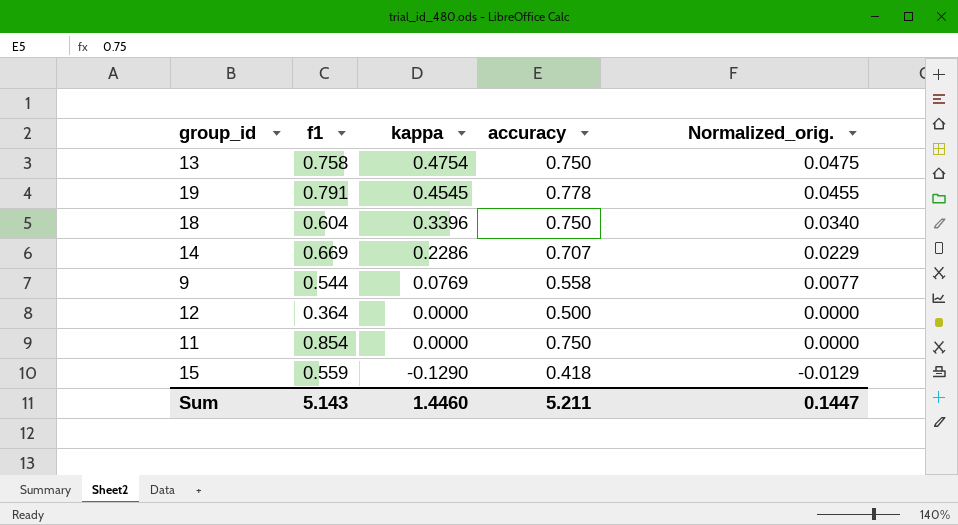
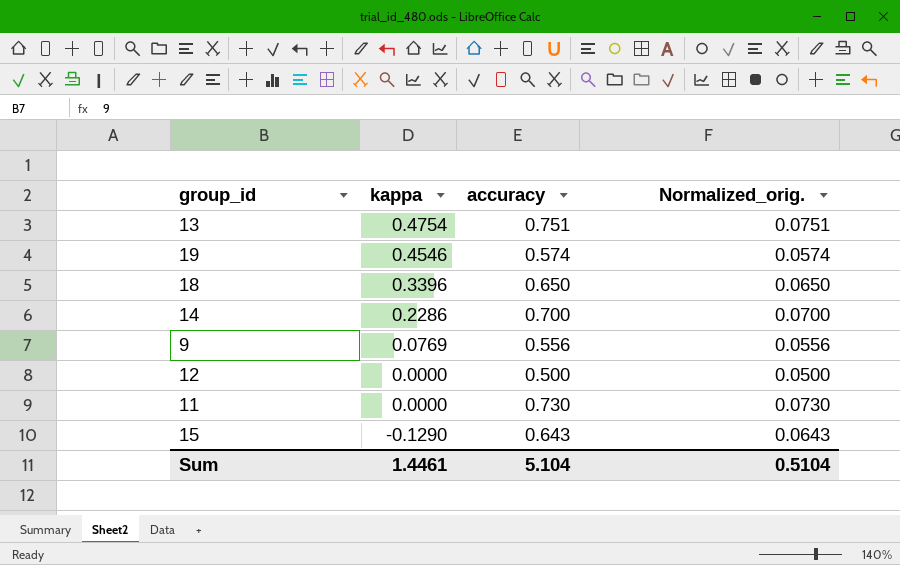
column f1 | position: 2 -> none
column Normalized_orig. | formula: [kappa] * 0.1 -> [accuracy] * 0.1
13 | accuracy: 0.750 -> 0.751
19 | kappa: 0.4545 -> 0.4546
19 | accuracy: 0.778 -> 0.574
18 | accuracy: 0.750 -> 0.650
14 | accuracy: 0.707 -> 0.700
9 | accuracy: 0.558 -> 0.556
11 | accuracy: 0.750 -> 0.730
15 | accuracy: 0.418 -> 0.643
Sum | kappa: 1.4460 -> 1.4461
Sum | accuracy: 5.211 -> 5.104
Sum | Normalized_orig.: 0.1447 -> 0.5104

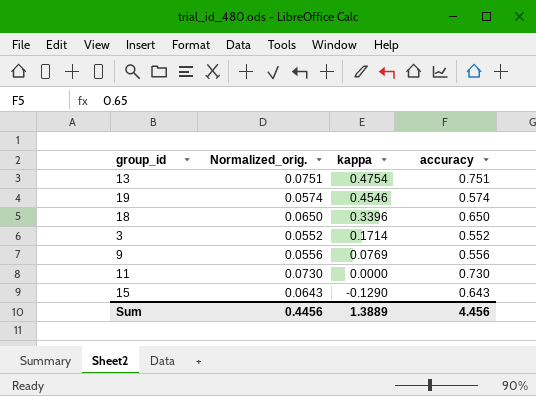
column Normalized_orig. | position: 4 -> 2
row 14: 0.2286 | 0.700 | 0.0700 -> none
row 12: 0.0000 | 0.500 | 0.0500 -> none
row 3: none -> 0.0552 | 0.1714 | 0.552
Sum | Normalized_orig.: 0.5104 -> 0.4456
Sum | kappa: 1.4461 -> 1.3889
Sum | accuracy: 5.104 -> 4.456

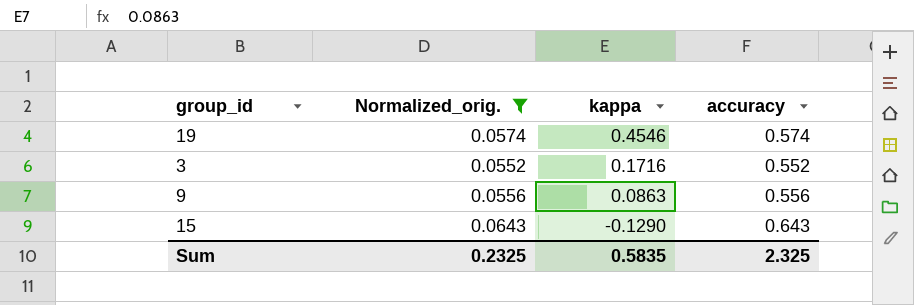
filter: none -> Normalized_orig. <= 0.0643
3 | kappa: 0.1714 -> 0.1716
9 | kappa: 0.0769 -> 0.0863
Sum | Normalized_orig.: 0.4456 -> 0.2325
Sum | kappa: 1.3889 -> 0.5835
Sum | accuracy: 4.456 -> 2.325

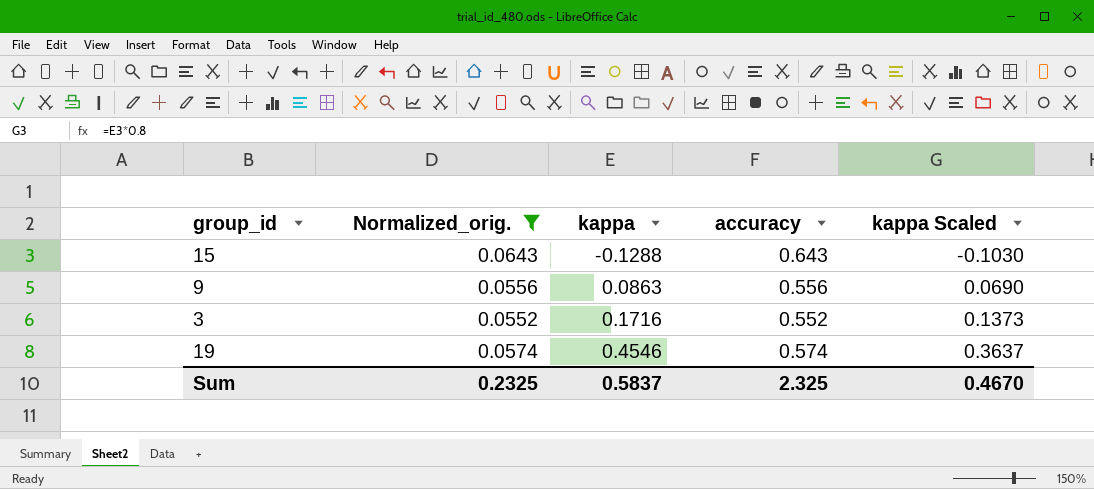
row order: kappa descending -> kappa ascending
column kappa Scaled | formula: none -> [kappa] * 0.8
15 | kappa: -0.1290 -> -0.1288
Sum | kappa: 0.5835 -> 0.5837

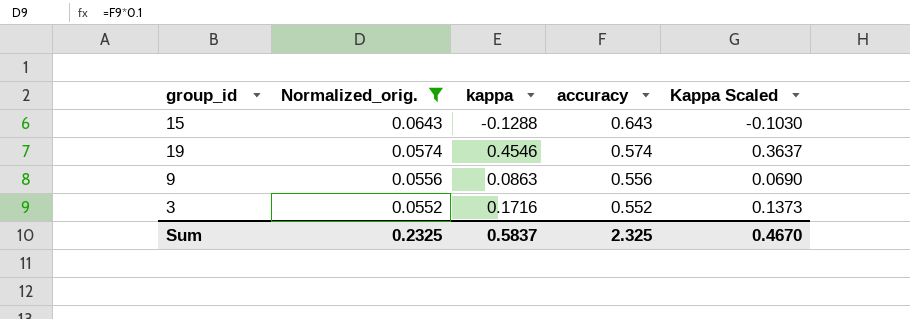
row order: kappa ascending -> Normalized_orig. descending
column name: kappa Scaled -> Kappa Scaled

